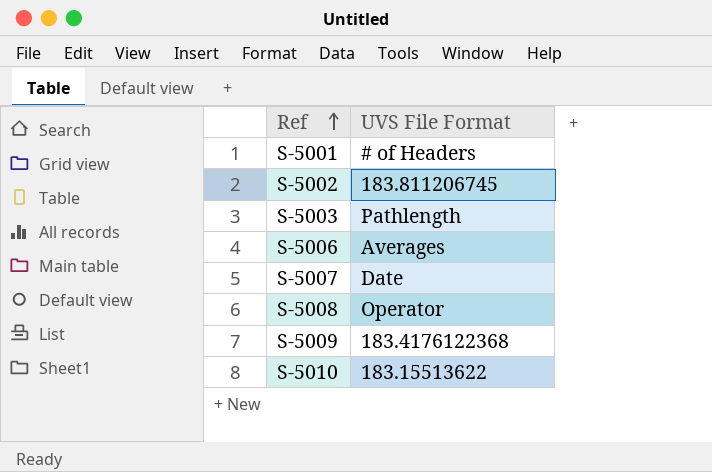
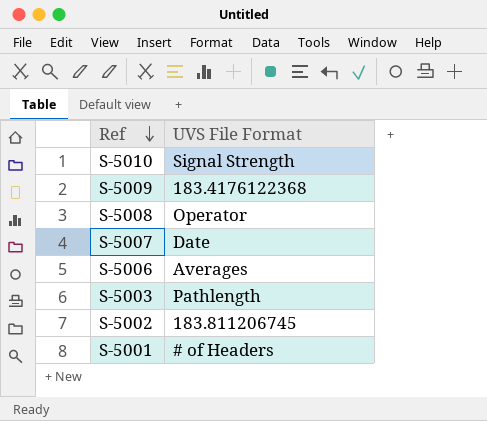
row order: Ref ascending -> Ref descending
S-5010 | UVS File Format: 183.15513622 -> Signal Strength

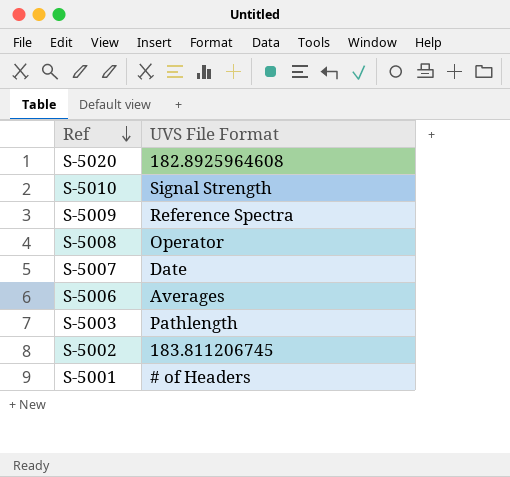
row S-5020: none -> 182.8925964608
S-5009 | UVS File Format: 183.4176122368 -> Reference Spectra

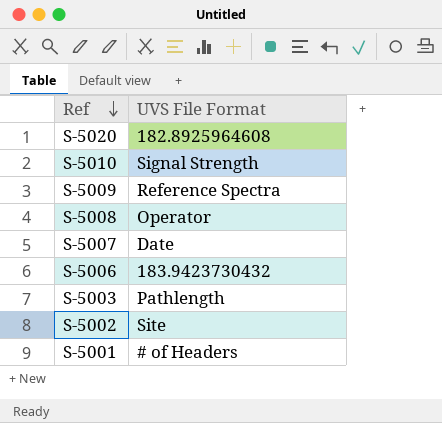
S-5006 | UVS File Format: Averages -> 183.9423730432
S-5002 | UVS File Format: 183.811206745 -> Site

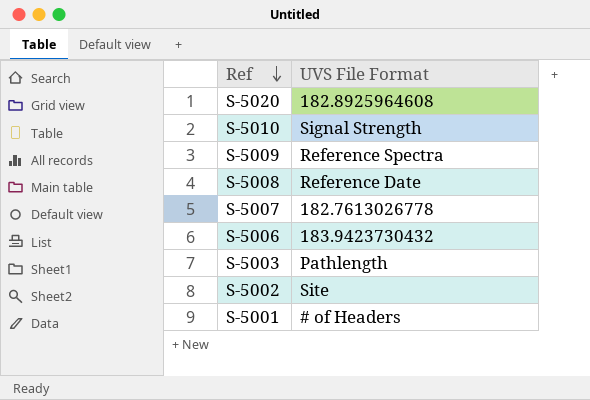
S-5008 | UVS File Format: Operator -> Reference Date
S-5007 | UVS File Format: Date -> 182.7613026778

